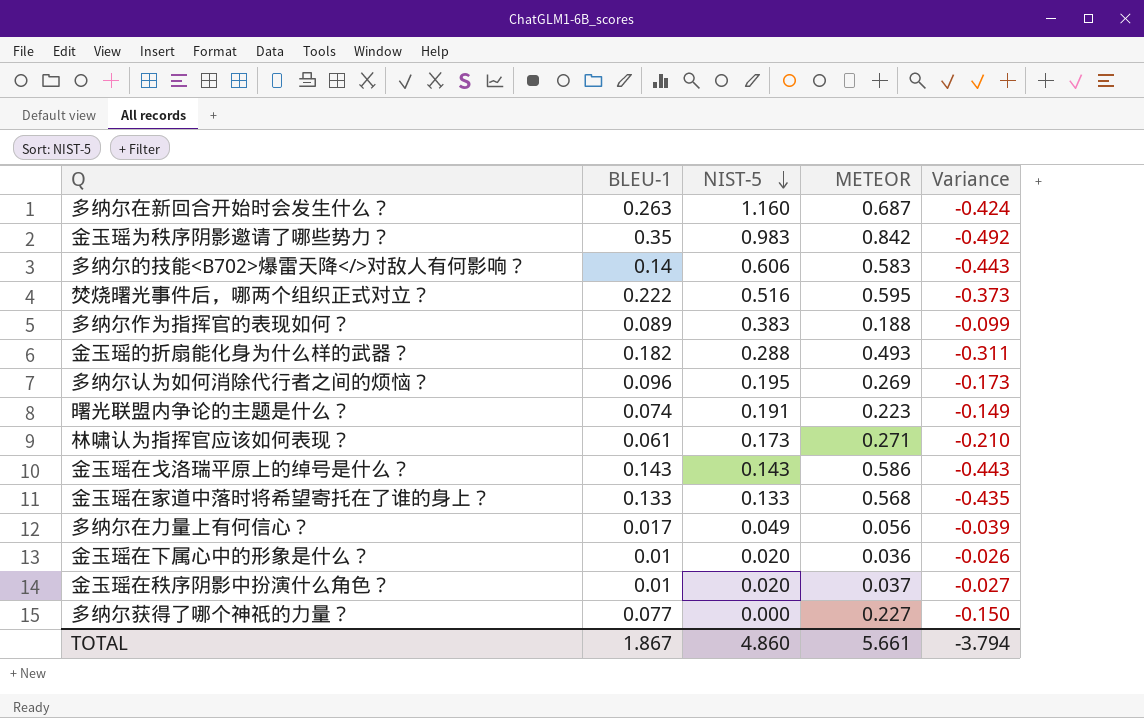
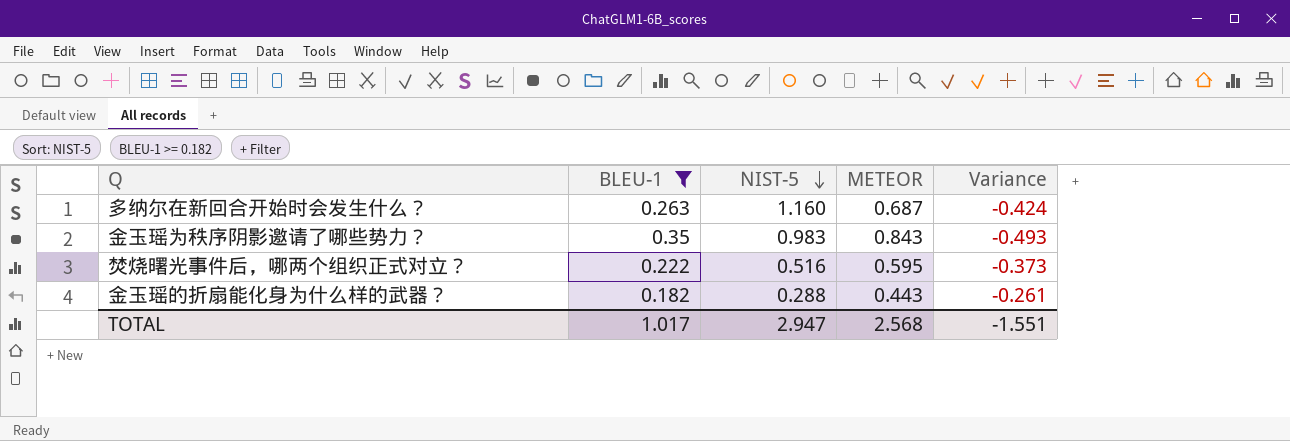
filter: none -> BLEU-1 >= 0.182
金玉瑶为秩序阴影邀请了哪些势力？ | METEOR: 0.842 -> 0.843
金玉瑶为秩序阴影邀请了哪些势力？ | Variance: -0.492 -> -0.493
金玉瑶的折扇能化身为什么样的武器？ | METEOR: 0.493 -> 0.443
金玉瑶的折扇能化身为什么样的武器？ | Variance: -0.311 -> -0.261
TOTAL | BLEU-1: 1.867 -> 1.017
TOTAL | NIST-5: 4.860 -> 2.947
TOTAL | METEOR: 5.661 -> 2.568
TOTAL | Variance: -3.794 -> -1.551

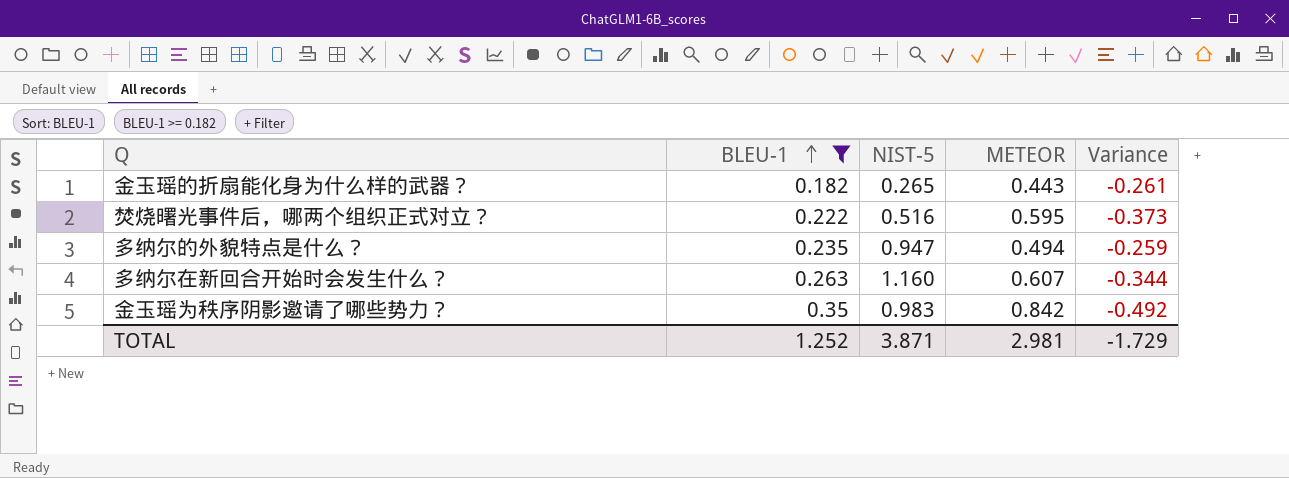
row order: NIST-5 descending -> BLEU-1 ascending
金玉瑶的折扇能化身为什么样的武器？ | NIST-5: 0.288 -> 0.265
row 多纳尔的外貌特点是什么？: none -> 0.235 | 0.947 | 0.494 | -0.259
多纳尔在新回合开始时会发生什么？ | METEOR: 0.687 -> 0.607
多纳尔在新回合开始时会发生什么？ | Variance: -0.424 -> -0.344
金玉瑶为秩序阴影邀请了哪些势力？ | METEOR: 0.843 -> 0.842
金玉瑶为秩序阴影邀请了哪些势力？ | Variance: -0.493 -> -0.492
TOTAL | BLEU-1: 1.017 -> 1.252
TOTAL | NIST-5: 2.947 -> 3.871
TOTAL | METEOR: 2.568 -> 2.981
TOTAL | Variance: -1.551 -> -1.729

